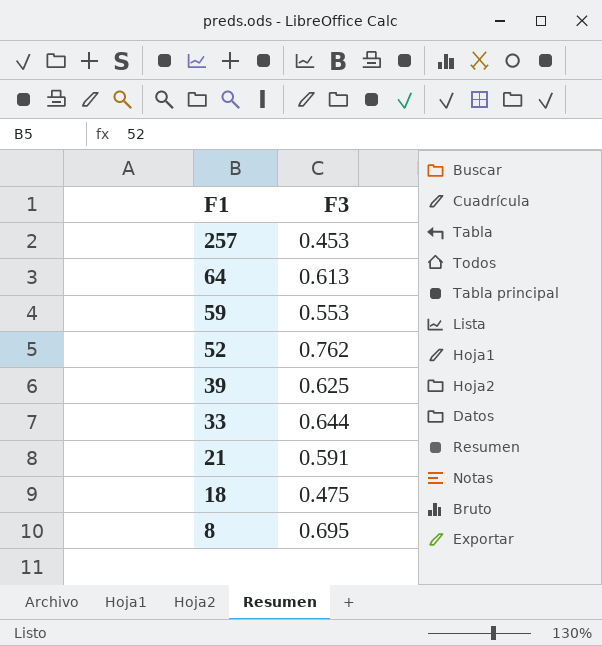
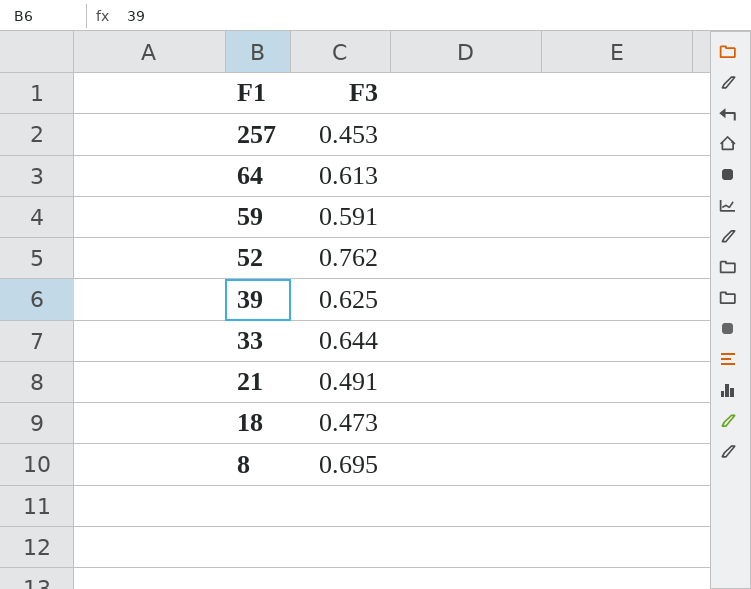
59 | F3: 0.553 -> 0.591
21 | F3: 0.591 -> 0.491
18 | F3: 0.475 -> 0.473

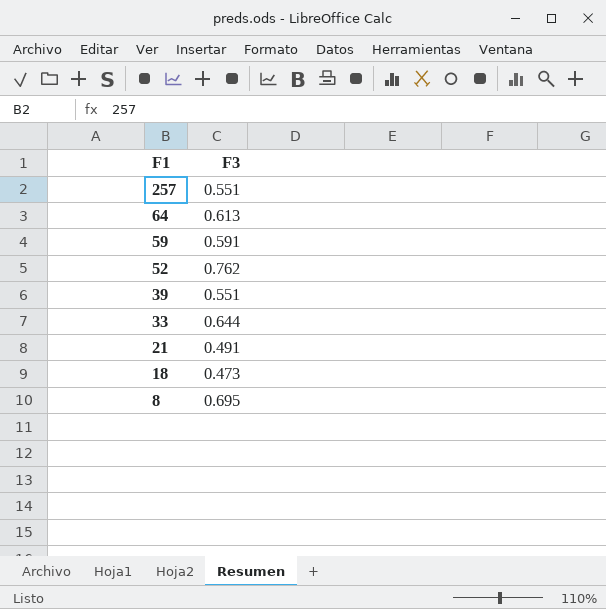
257 | F3: 0.453 -> 0.551
39 | F3: 0.625 -> 0.551

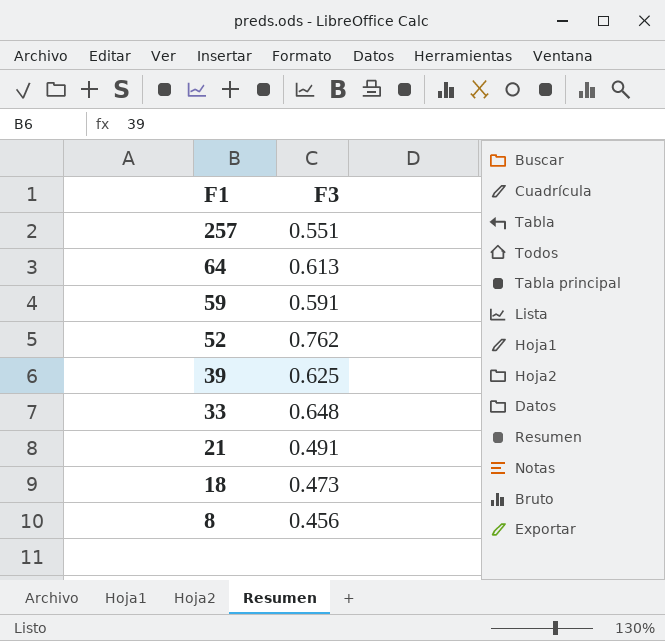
39 | F3: 0.551 -> 0.625
33 | F3: 0.644 -> 0.648
8 | F3: 0.695 -> 0.456

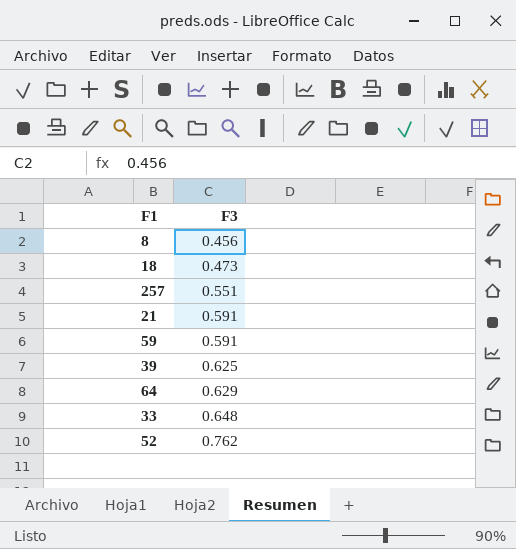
row order: F1 descending -> F3 ascending
21 | F3: 0.491 -> 0.591
64 | F3: 0.613 -> 0.629

